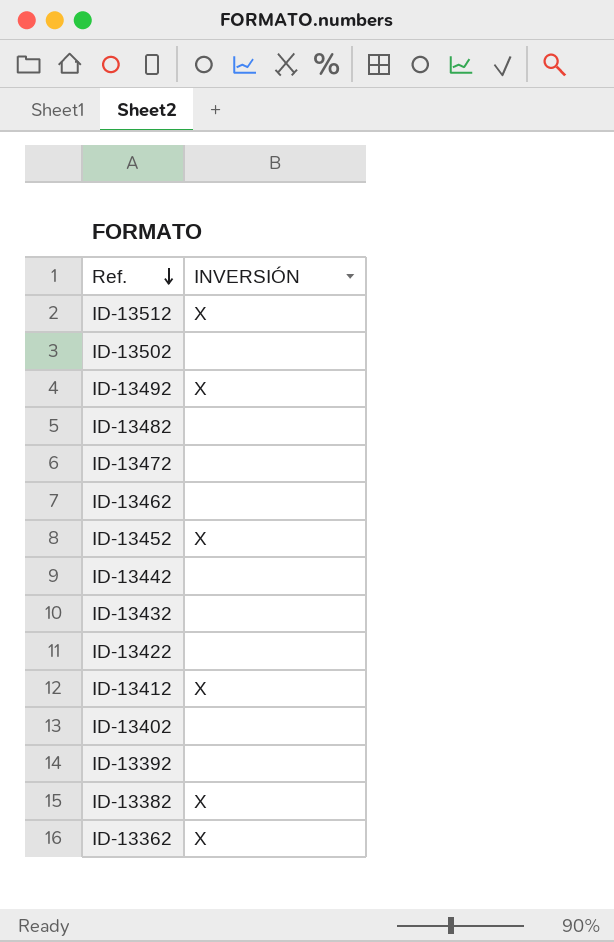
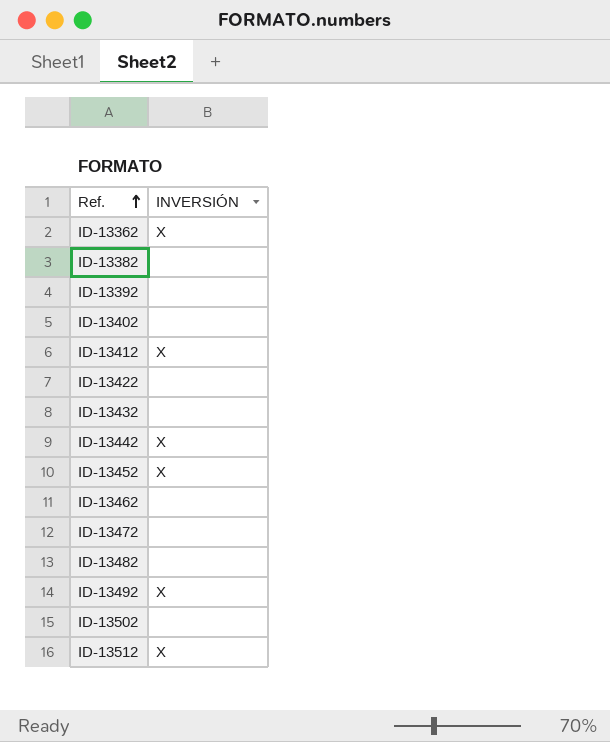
row order: Ref. descending -> Ref. ascending
ID-13382 | INVERSIÓN: X -> none
ID-13442 | INVERSIÓN: none -> X

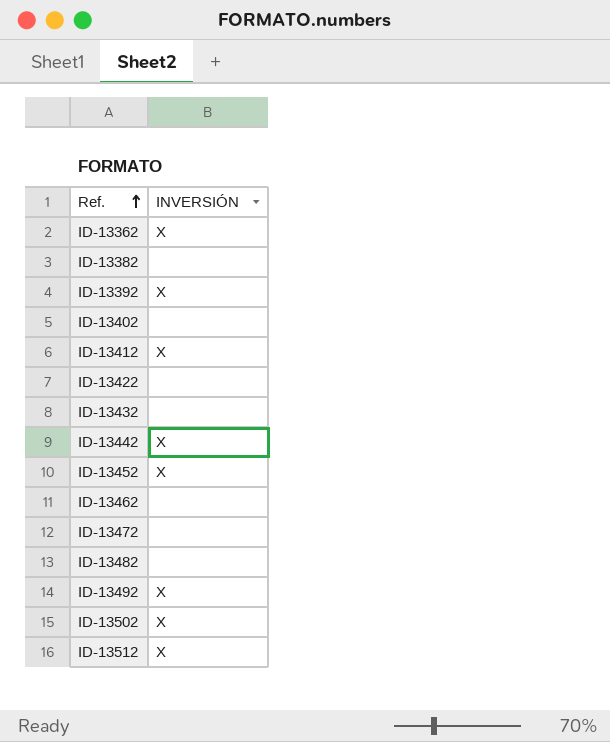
ID-13392 | INVERSIÓN: none -> X
ID-13502 | INVERSIÓN: none -> X

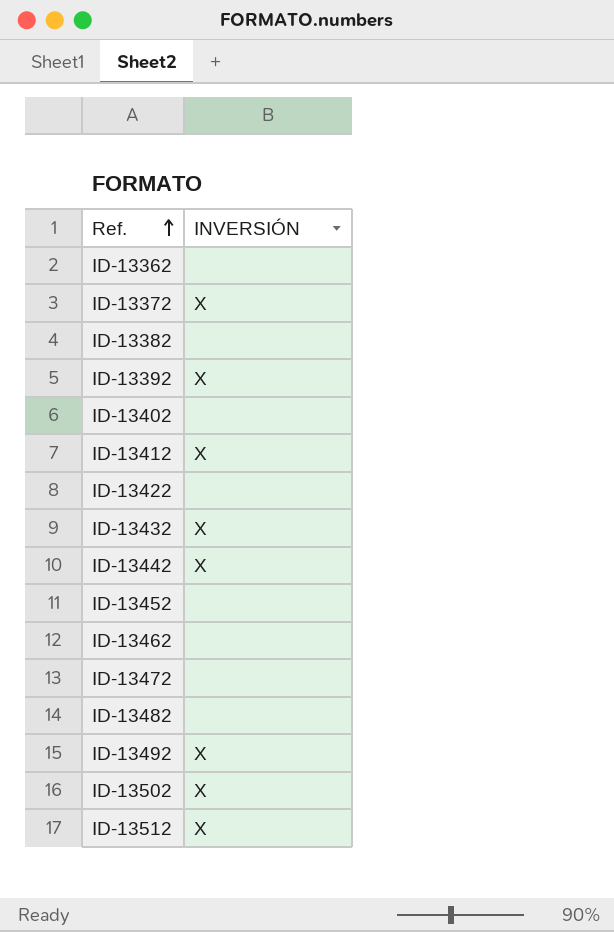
ID-13362 | INVERSIÓN: X -> none
row ID-13372: none -> X
ID-13432 | INVERSIÓN: none -> X
ID-13452 | INVERSIÓN: X -> none

